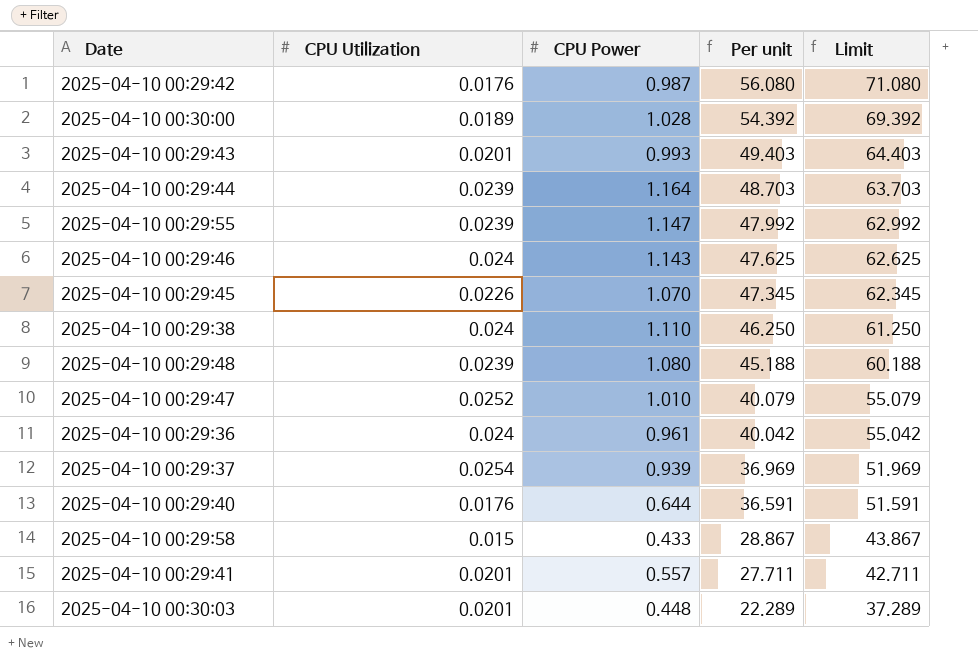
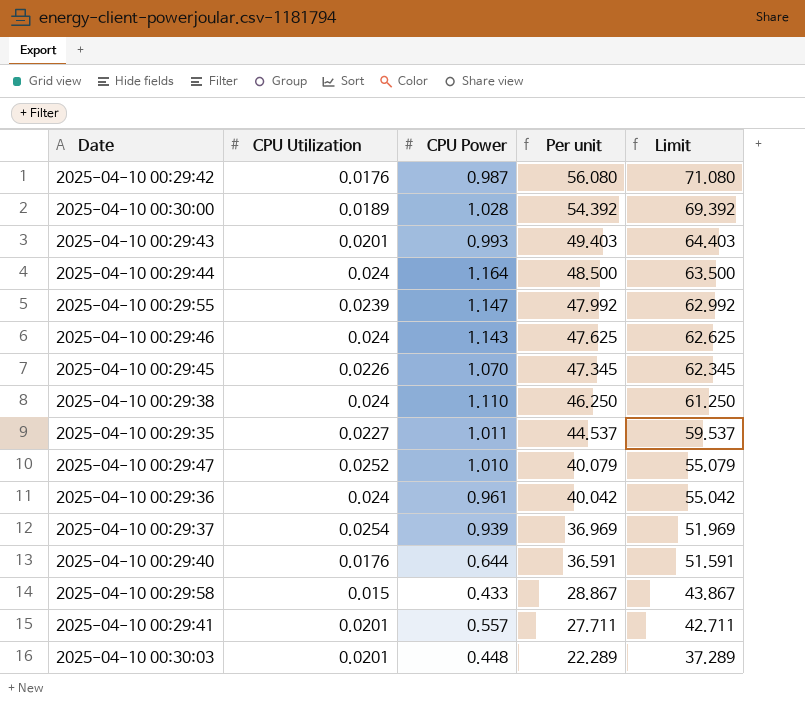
row 2025-04-10 00:29:48: 0.0239 | 1.080 | 45.188 | 60.188 -> none
2025-04-10 00:29:44 | CPU Utilization: 0.0239 -> 0.024
2025-04-10 00:29:44 | Per unit: 48.703 -> 48.500
2025-04-10 00:29:44 | Limit: 63.703 -> 63.500
row 2025-04-10 00:29:35: none -> 0.0227 | 1.011 | 44.537 | 59.537

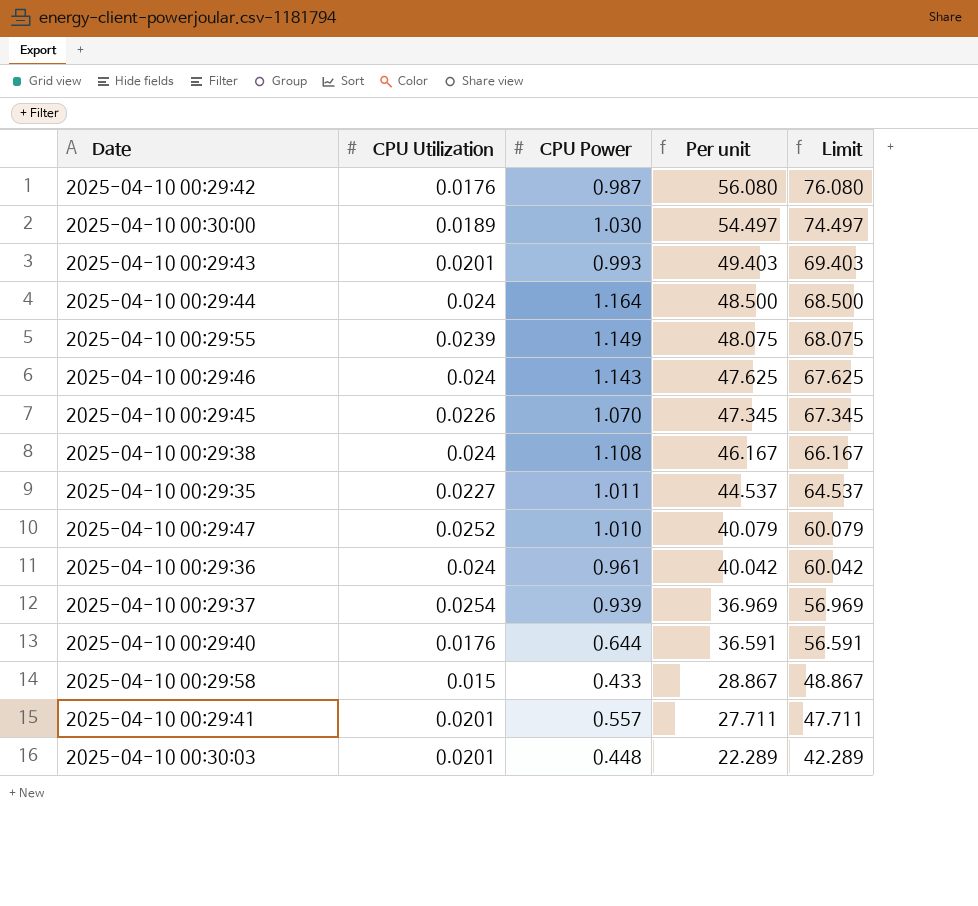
column Limit | formula: [Per unit] + 15 -> [Per unit] + 20
2025-04-10 00:30:00 | CPU Power: 1.028 -> 1.030
2025-04-10 00:30:00 | Per unit: 54.392 -> 54.497
2025-04-10 00:29:55 | CPU Power: 1.147 -> 1.149
2025-04-10 00:29:55 | Per unit: 47.992 -> 48.075
2025-04-10 00:29:38 | CPU Power: 1.110 -> 1.108
2025-04-10 00:29:38 | Per unit: 46.250 -> 46.167

